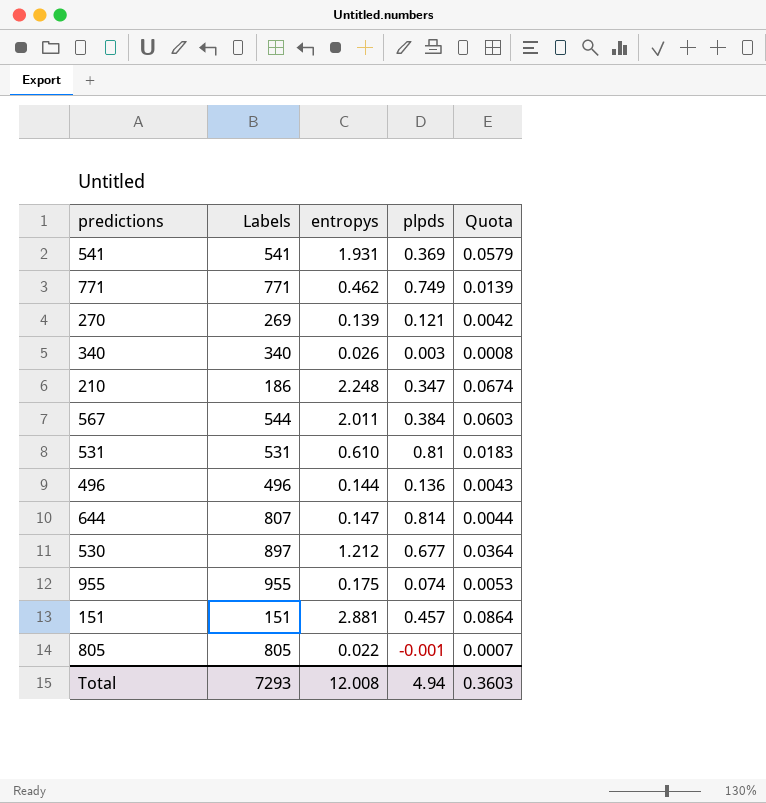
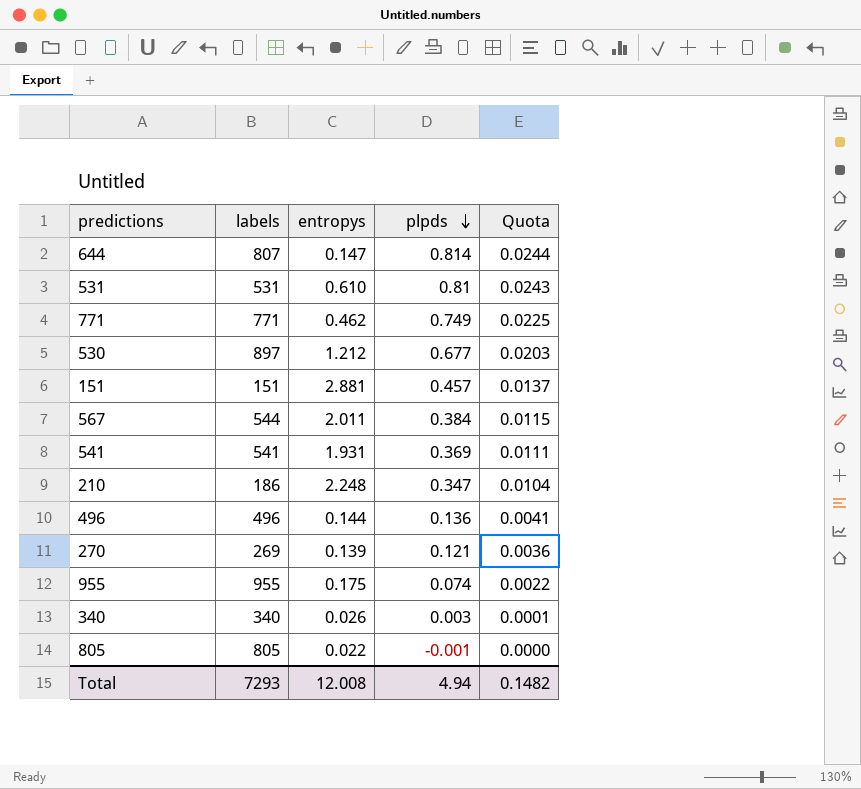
row order: none -> plpds descending
column name: Labels -> labels
column Quota | formula: [entropys] * 0.03 -> [plpds] * 0.03
Total | Quota: 0.3603 -> 0.1482

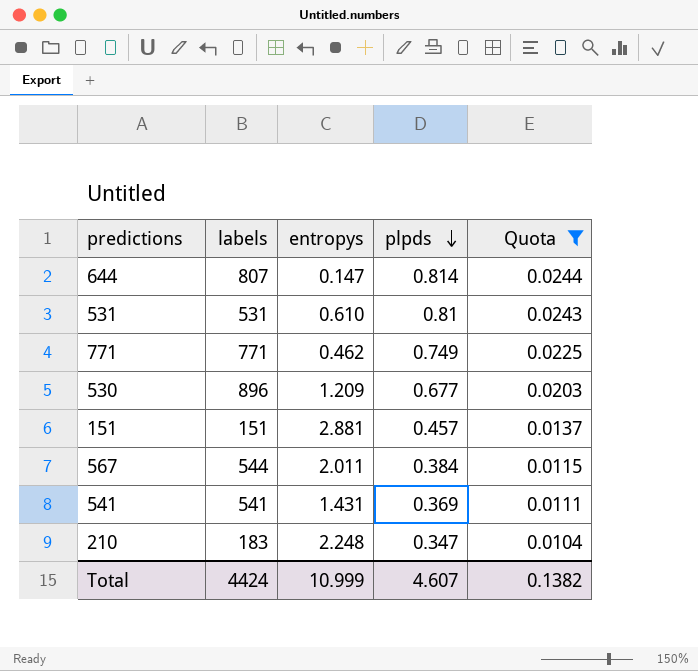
filter: none -> Quota >= 0.0104
530 | labels: 897 -> 896
530 | entropys: 1.212 -> 1.209
541 | entropys: 1.931 -> 1.431
210 | labels: 186 -> 183
Total | labels: 7293 -> 4424
Total | entropys: 12.008 -> 10.999
Total | plpds: 4.94 -> 4.607
Total | Quota: 0.1482 -> 0.1382

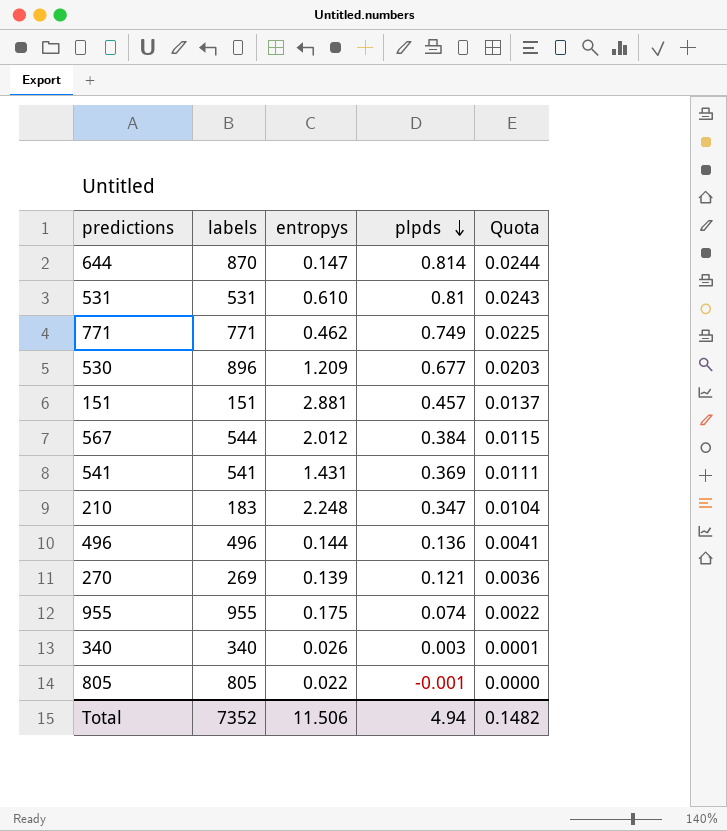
filter: Quota >= 0.0104 -> none
644 | labels: 807 -> 870
567 | entropys: 2.011 -> 2.012
Total | labels: 4424 -> 7352
Total | entropys: 10.999 -> 11.506
Total | plpds: 4.607 -> 4.94
Total | Quota: 0.1382 -> 0.1482

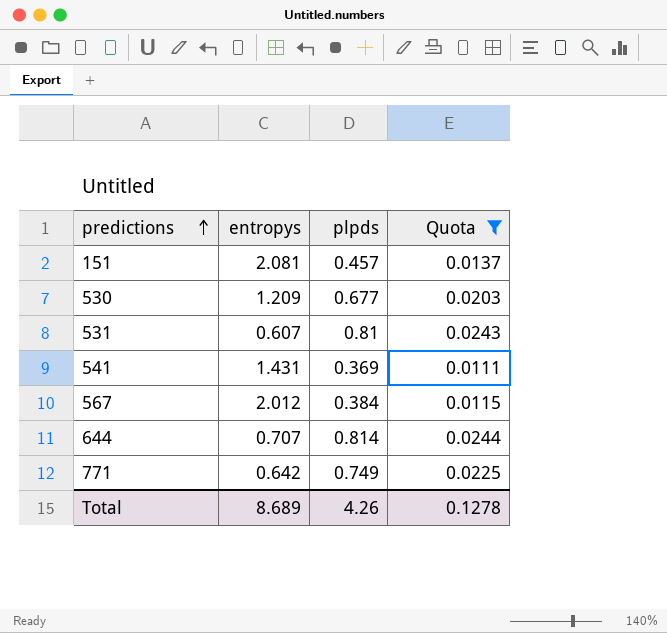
filter: none -> Quota >= 0.0111
row order: plpds descending -> predictions ascending
column labels | position: 2 -> none
151 | entropys: 2.881 -> 2.081
531 | entropys: 0.610 -> 0.607
644 | entropys: 0.147 -> 0.707
771 | entropys: 0.462 -> 0.642
Total | entropys: 11.506 -> 8.689
Total | plpds: 4.94 -> 4.26
Total | Quota: 0.1482 -> 0.1278

